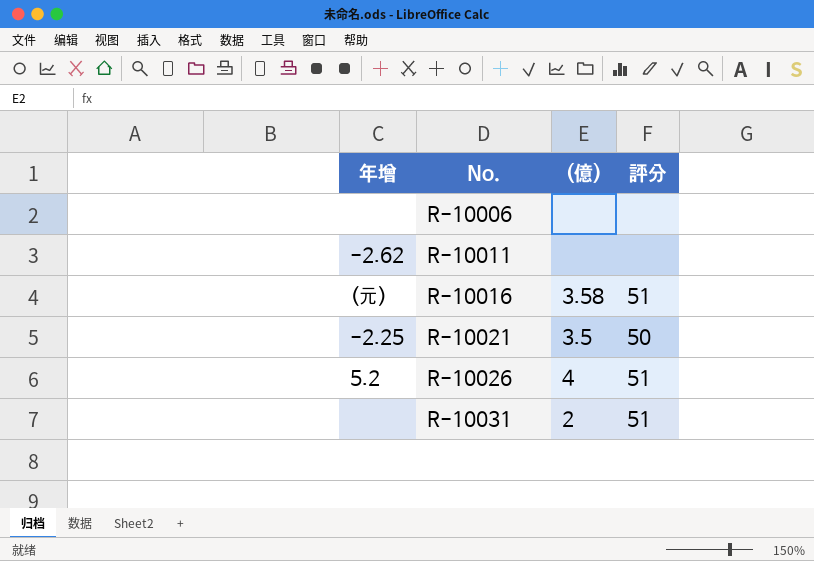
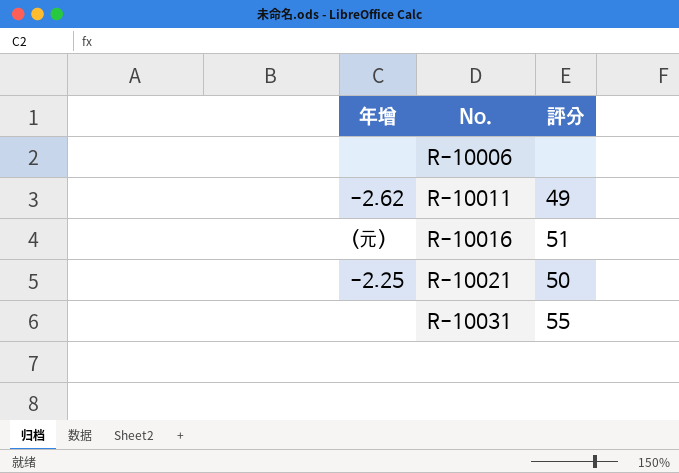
column (億) | position: 3 -> none
row R-10026: 5.2 | 4 | 51 -> none
R-10011 | 評分: none -> 49
R-10031 | 評分: 51 -> 55

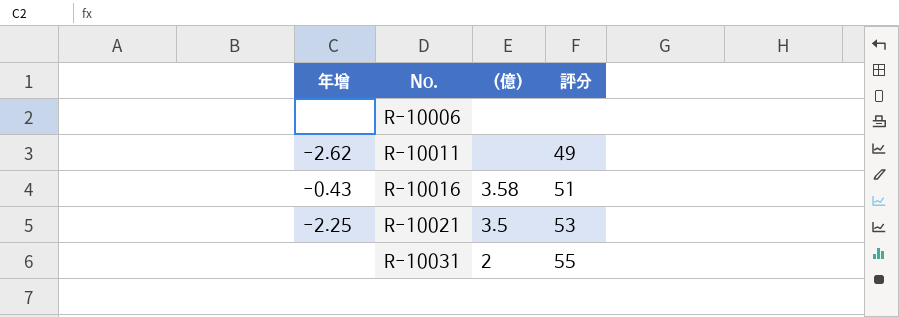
column (億) | position: none -> 3
R-10016 | 年增: (元) -> -0.43
R-10021 | 評分: 50 -> 53

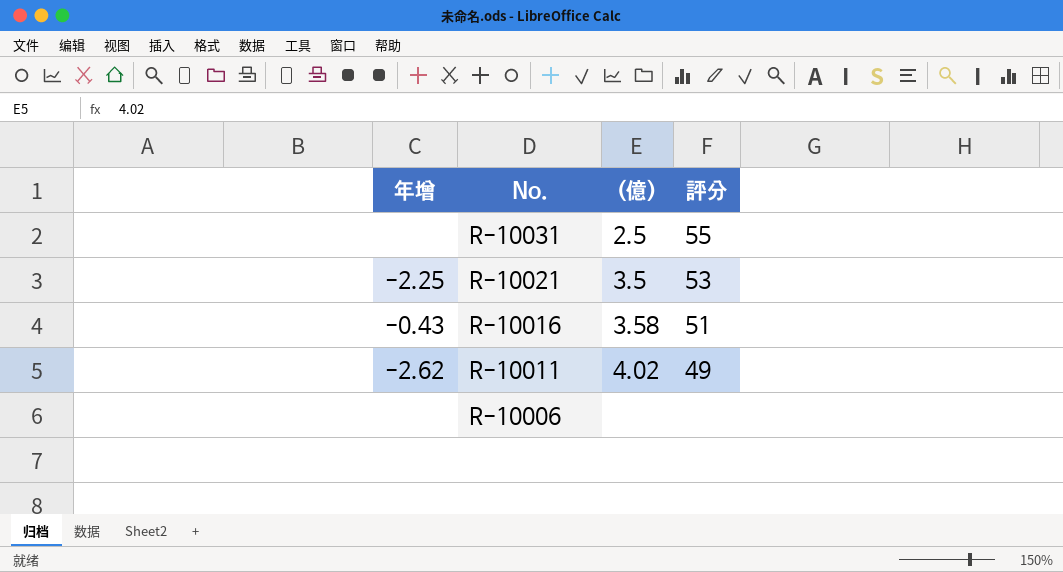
row order: No. ascending -> No. descending
R-10031 | (億): 2 -> 2.5
R-10011 | (億): none -> 4.02

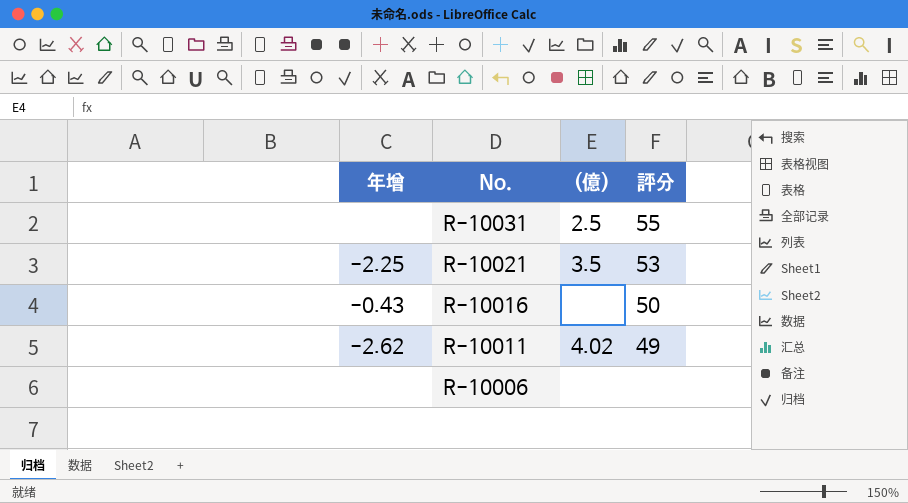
R-10016 | (億): 3.58 -> none
R-10016 | 評分: 51 -> 50

